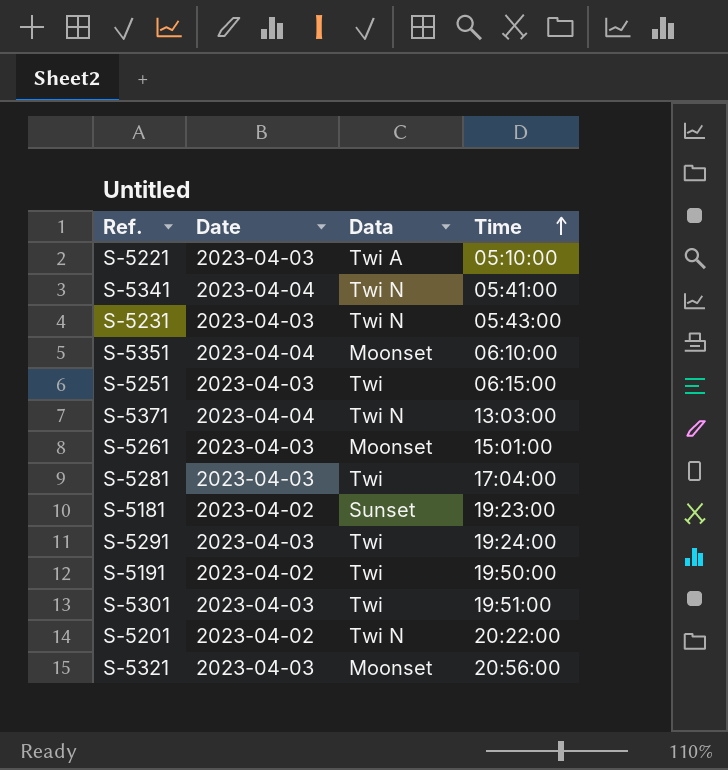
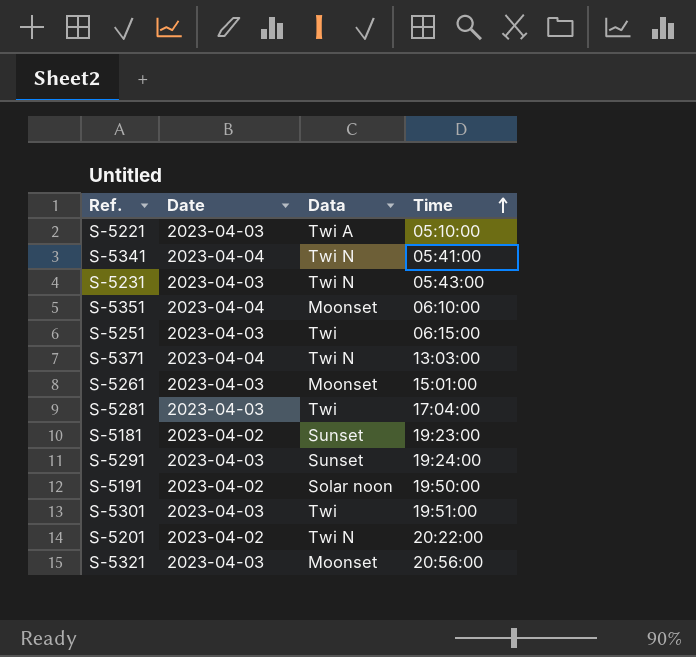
S-5291 | Data: Twi -> Sunset
S-5191 | Data: Twi -> Solar noon

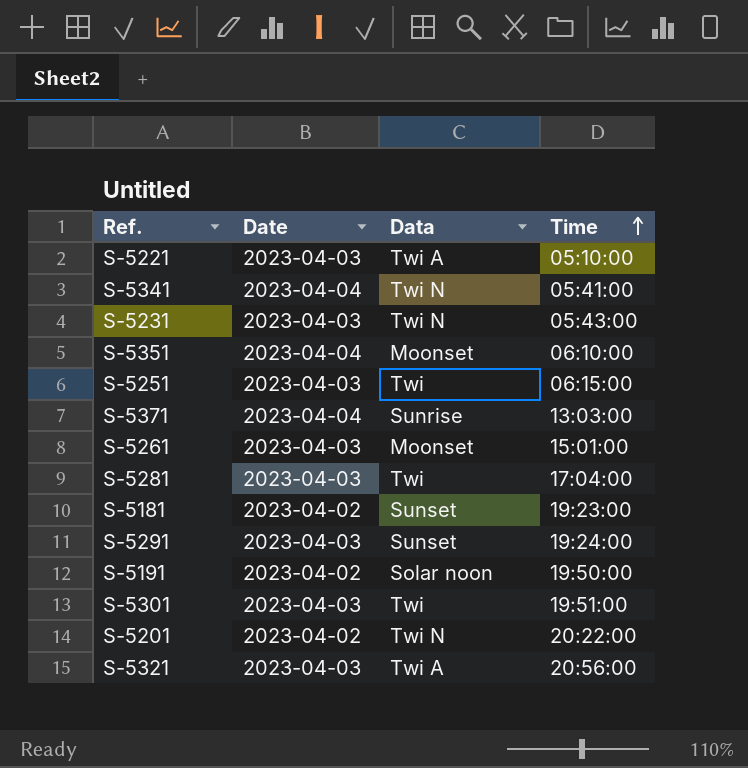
S-5371 | Data: Twi N -> Sunrise
S-5321 | Data: Moonset -> Twi A

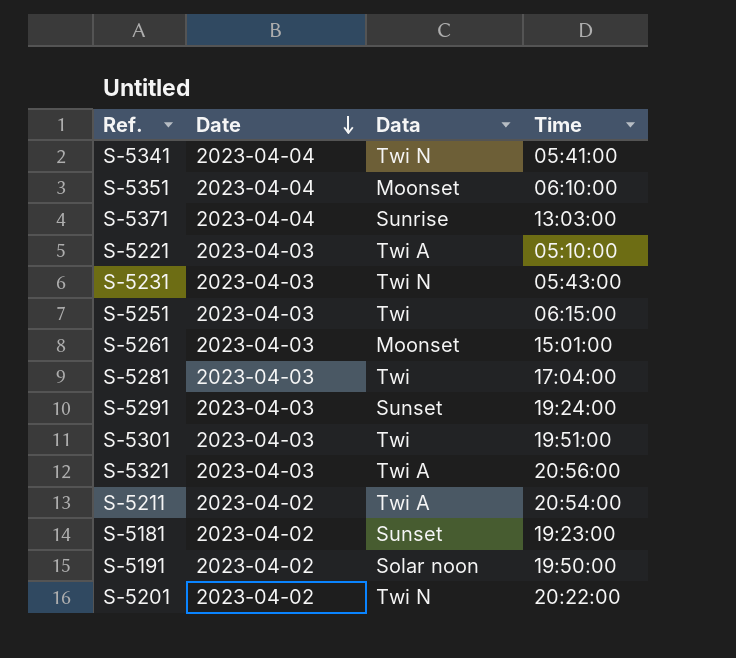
row order: Time ascending -> Date descending
row S-5211: none -> 2023-04-02 | Twi A | 20:54:00

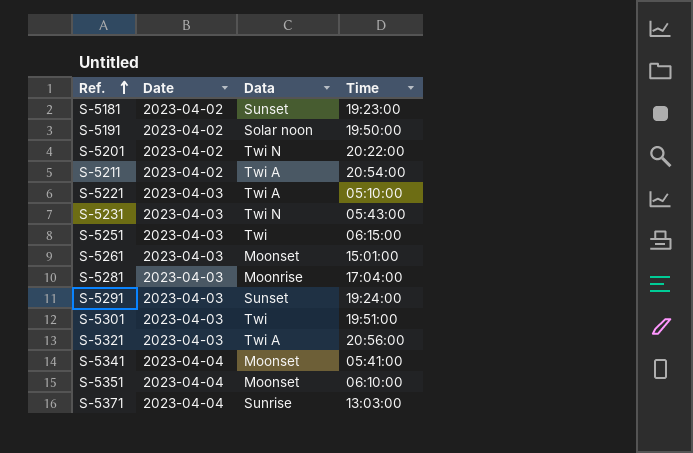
row order: Date descending -> Ref. ascending
S-5281 | Data: Twi -> Moonrise
S-5341 | Data: Twi N -> Moonset

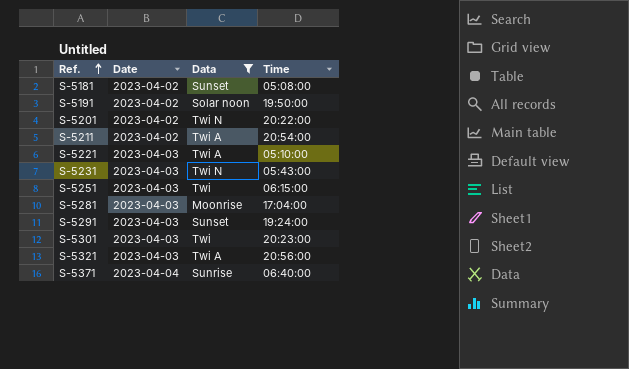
filter: none -> Data != Moonset
S-5181 | Time: 19:23:00 -> 05:08:00
S-5301 | Time: 19:51:00 -> 20:23:00
S-5371 | Time: 13:03:00 -> 06:40:00

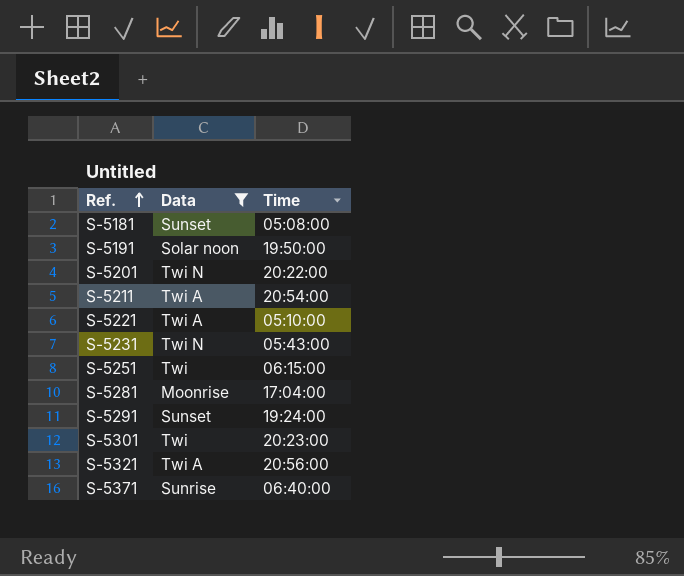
column Date | position: 2 -> none

